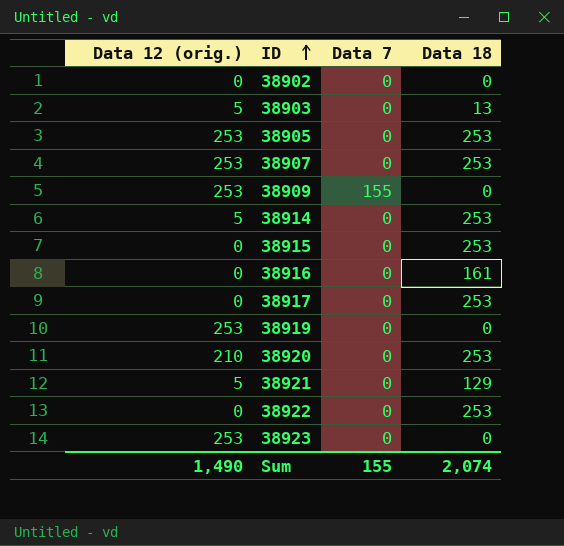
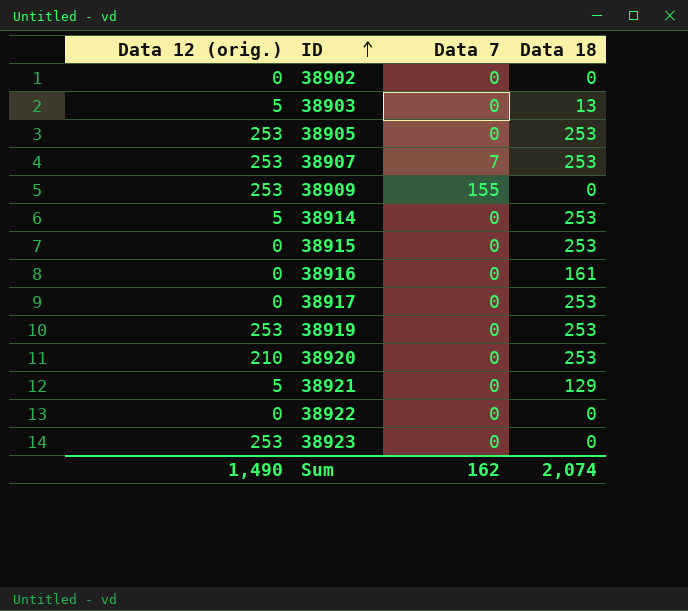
38907 | Data 7: 0 -> 7
38919 | Data 18: 0 -> 253
38922 | Data 18: 253 -> 0
Sum | Data 7: 155 -> 162

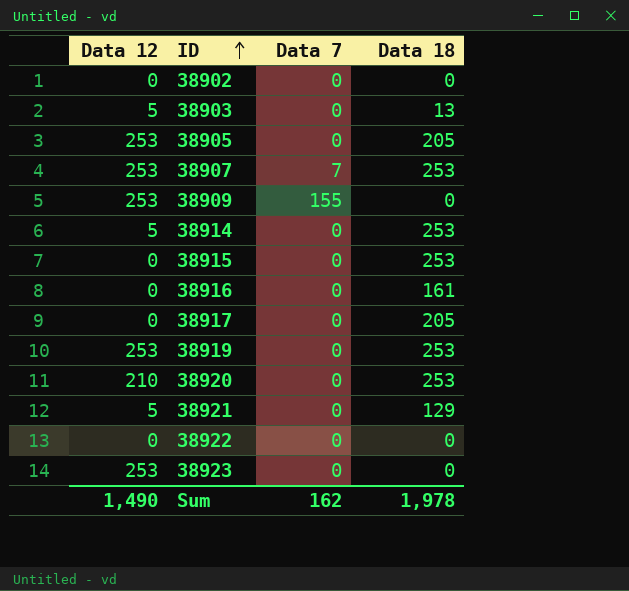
column name: Data 12 (orig.) -> Data 12
38905 | Data 18: 253 -> 205
38917 | Data 18: 253 -> 205
Sum | Data 18: 2,074 -> 1,978

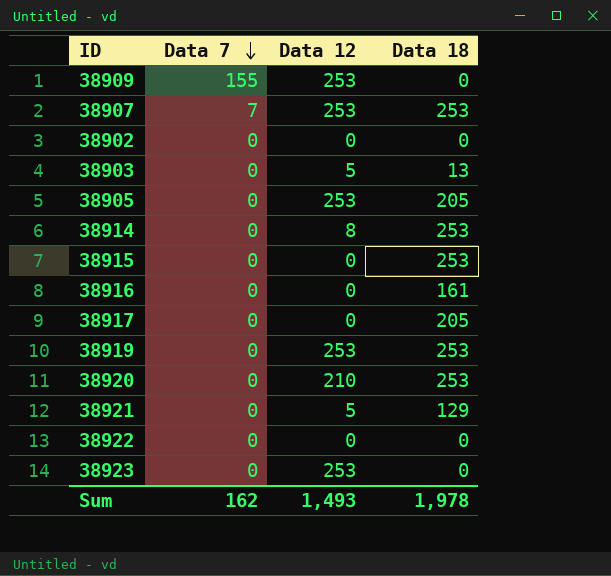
row order: ID ascending -> Data 7 descending
column Data 12 | position: 1 -> 3
38914 | Data 12: 5 -> 8
Sum | Data 12: 1,490 -> 1,493

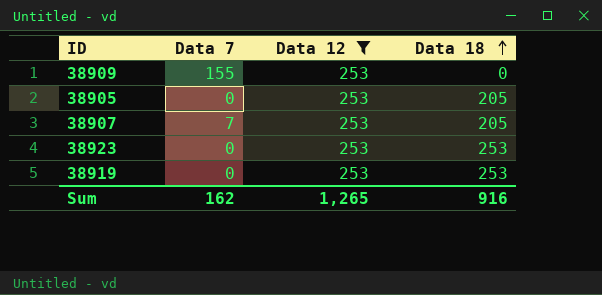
filter: none -> Data 12 = 253
row order: Data 7 descending -> Data 18 ascending
38907 | Data 18: 253 -> 205
38923 | Data 18: 0 -> 253
Sum | Data 12: 1,493 -> 1,265
Sum | Data 18: 1,978 -> 916

